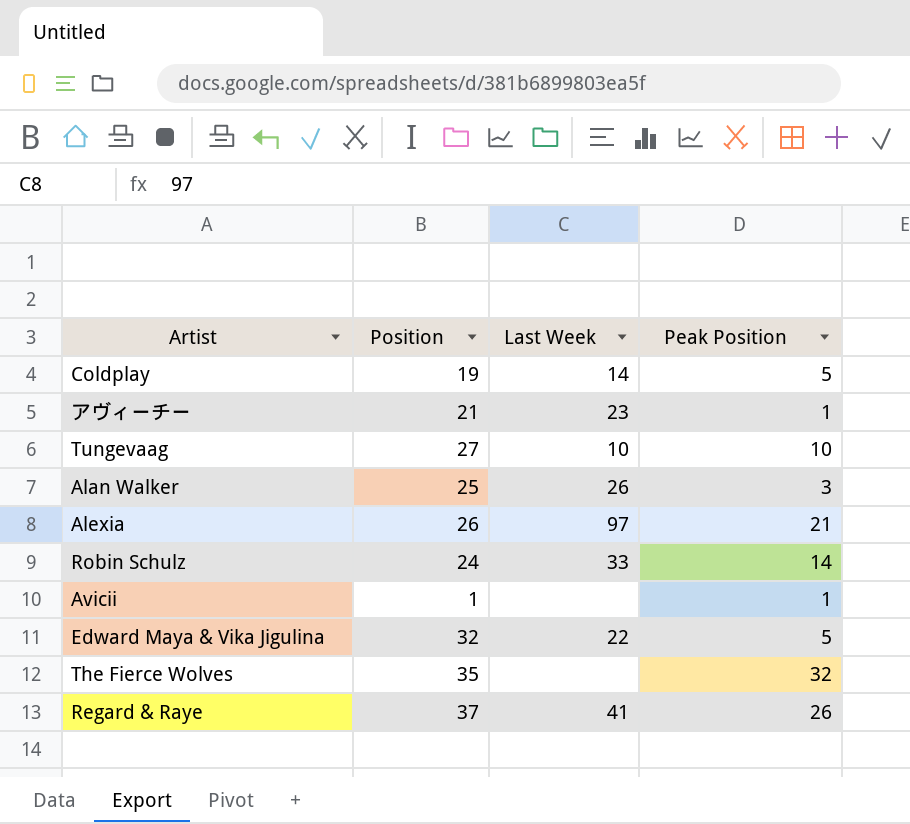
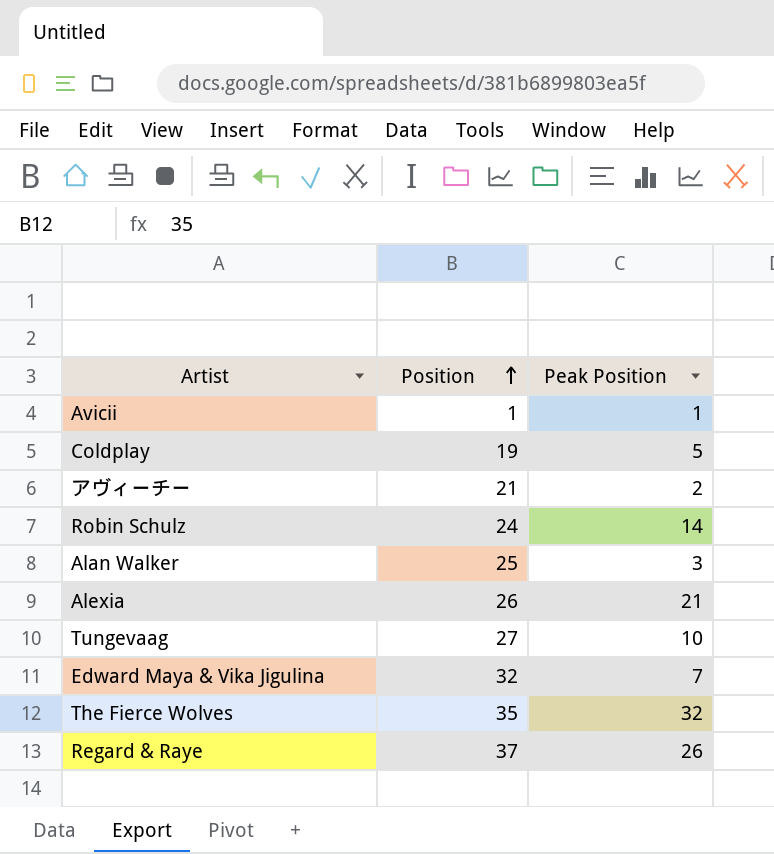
row order: none -> Position ascending
column Last Week | position: 3 -> none
アヴィーチー | Peak Position: 1 -> 2
Edward Maya & Vika Jigulina | Peak Position: 5 -> 7

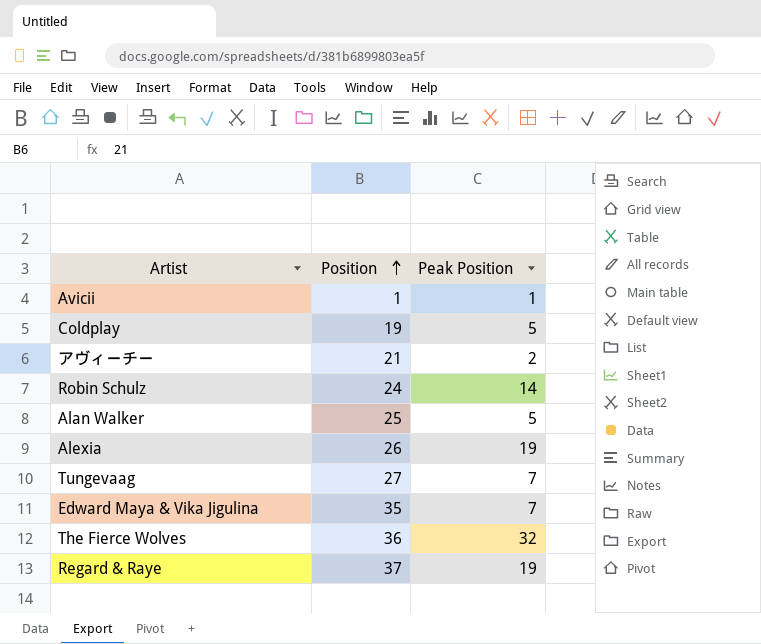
Alan Walker | Peak Position: 3 -> 5
Alexia | Peak Position: 21 -> 19
Tungevaag | Peak Position: 10 -> 7
Edward Maya & Vika Jigulina | Position: 32 -> 35
The Fierce Wolves | Position: 35 -> 36
Regard & Raye | Peak Position: 26 -> 19

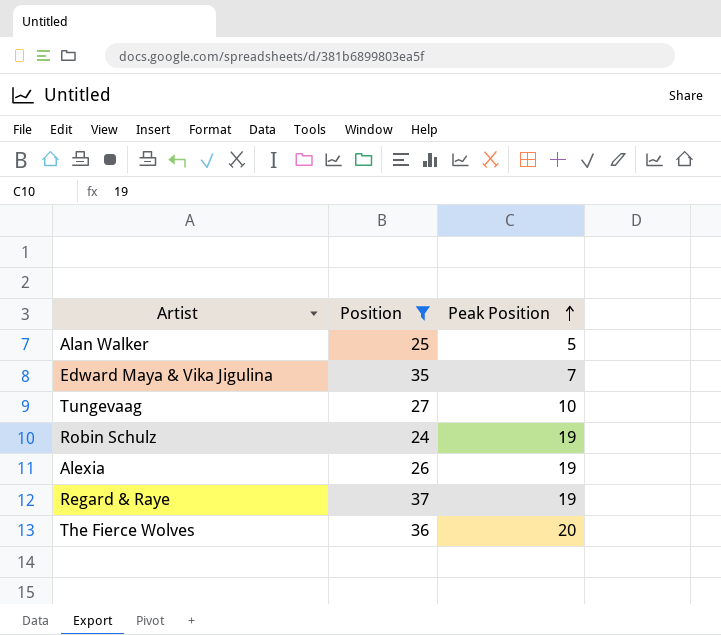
filter: none -> Position >= 24
row order: Position ascending -> Peak Position ascending
Tungevaag | Peak Position: 7 -> 10
Robin Schulz | Peak Position: 14 -> 19
The Fierce Wolves | Peak Position: 32 -> 20

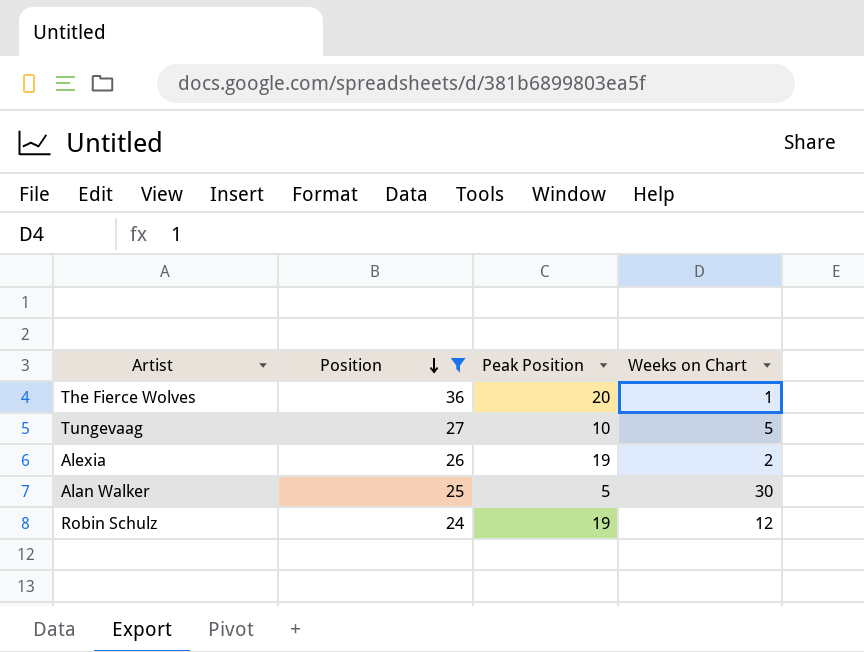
row order: Peak Position ascending -> Position descending
column Weeks on Chart | position: none -> 4
row Edward Maya & Vika Jigulina: 35 | 7 -> none
row Regard & Raye: 37 | 19 -> none

